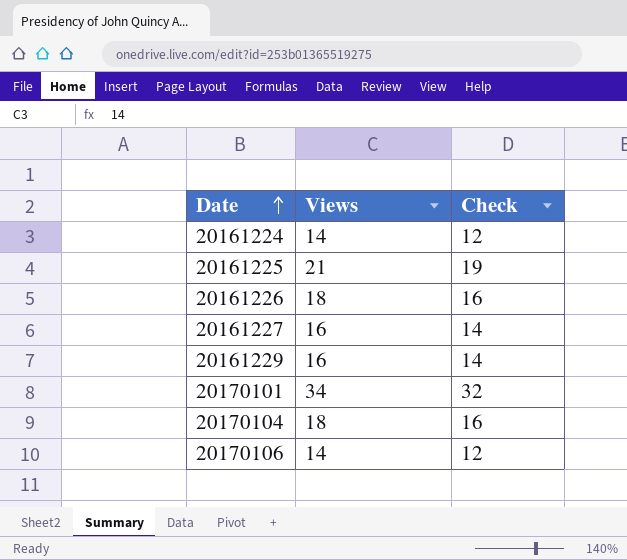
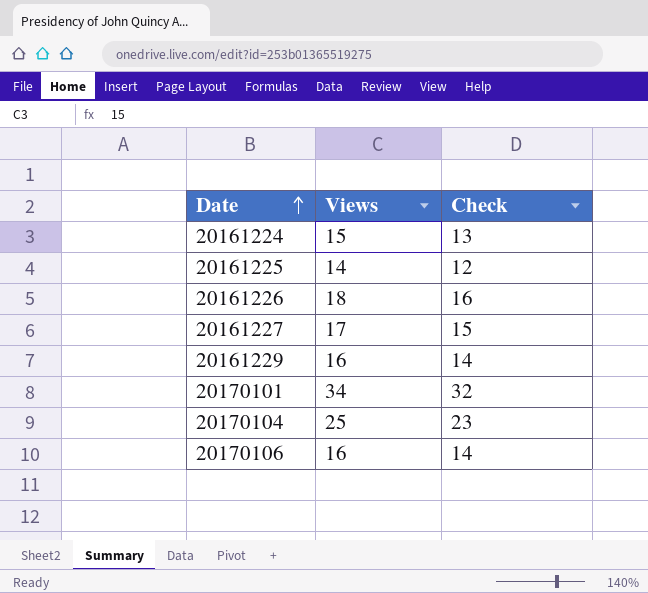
20161224 | Views: 14 -> 15
20161224 | Check: 12 -> 13
20161225 | Views: 21 -> 14
20161225 | Check: 19 -> 12
20161227 | Views: 16 -> 17
20161227 | Check: 14 -> 15
20170104 | Views: 18 -> 25
20170104 | Check: 16 -> 23
20170106 | Views: 14 -> 16
20170106 | Check: 12 -> 14

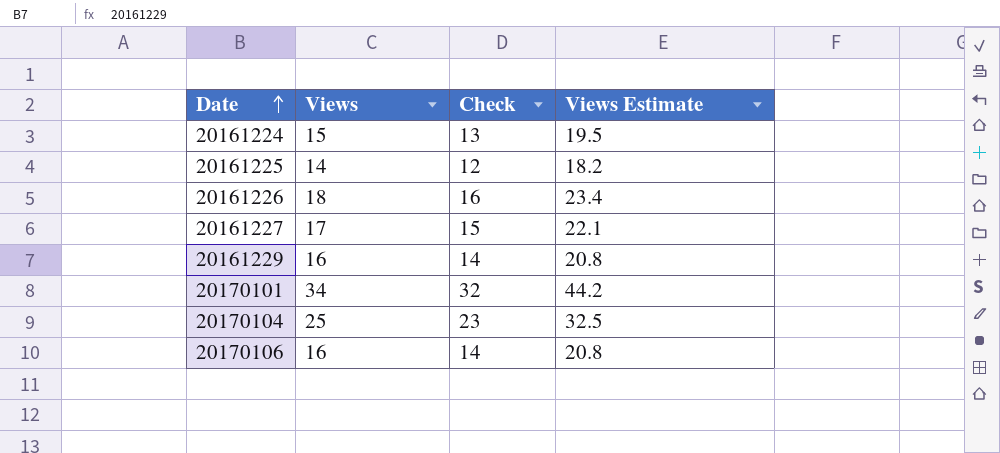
column Views Estimate | formula: none -> [Views] * 1.3

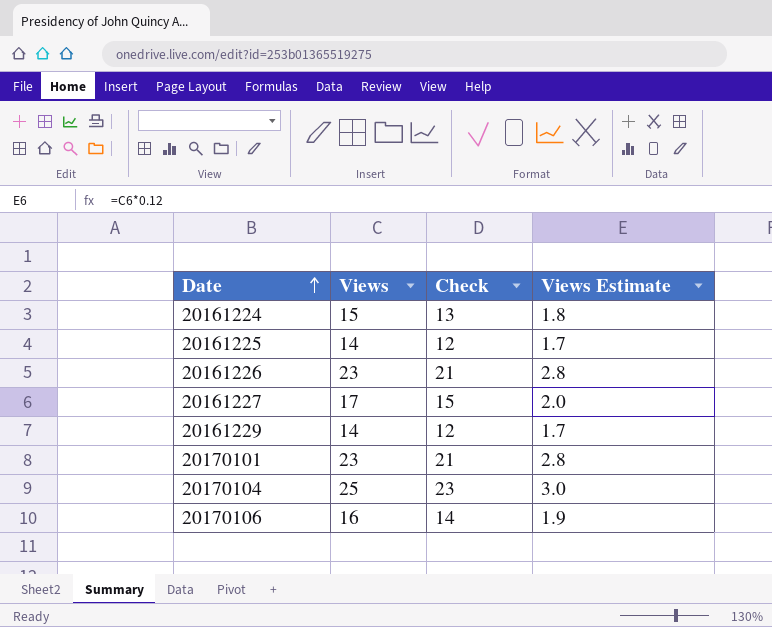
column Views Estimate | formula: [Views] * 1.3 -> [Views] * 0.12
20161226 | Views: 18 -> 23
20161226 | Check: 16 -> 21
20161229 | Views: 16 -> 14
20161229 | Check: 14 -> 12
20170101 | Views: 34 -> 23
20170101 | Check: 32 -> 21

